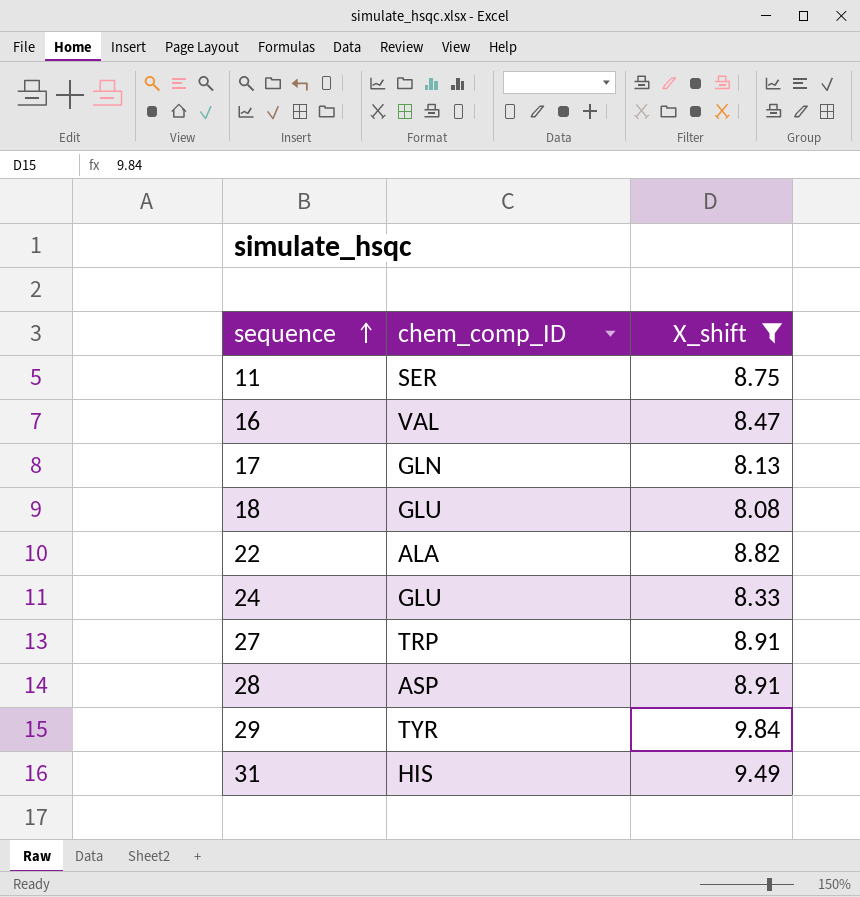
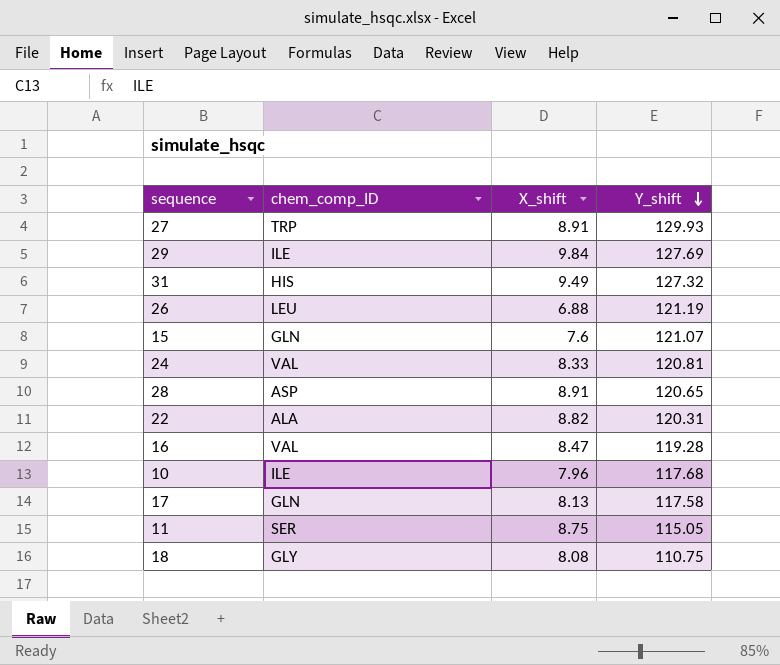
filter: X_shift >= 8.08 -> none
row order: sequence ascending -> Y_shift descending
column Y_shift | position: none -> 4
29 | chem_comp_ID: TYR -> ILE
24 | chem_comp_ID: GLU -> VAL
18 | chem_comp_ID: GLU -> GLY

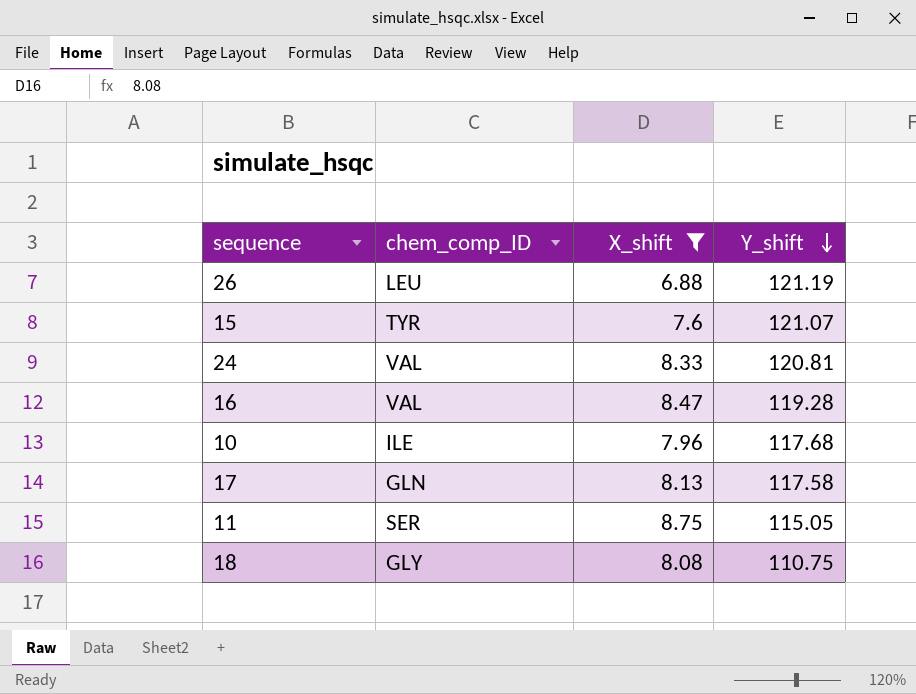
filter: none -> X_shift <= 8.75
15 | chem_comp_ID: GLN -> TYR

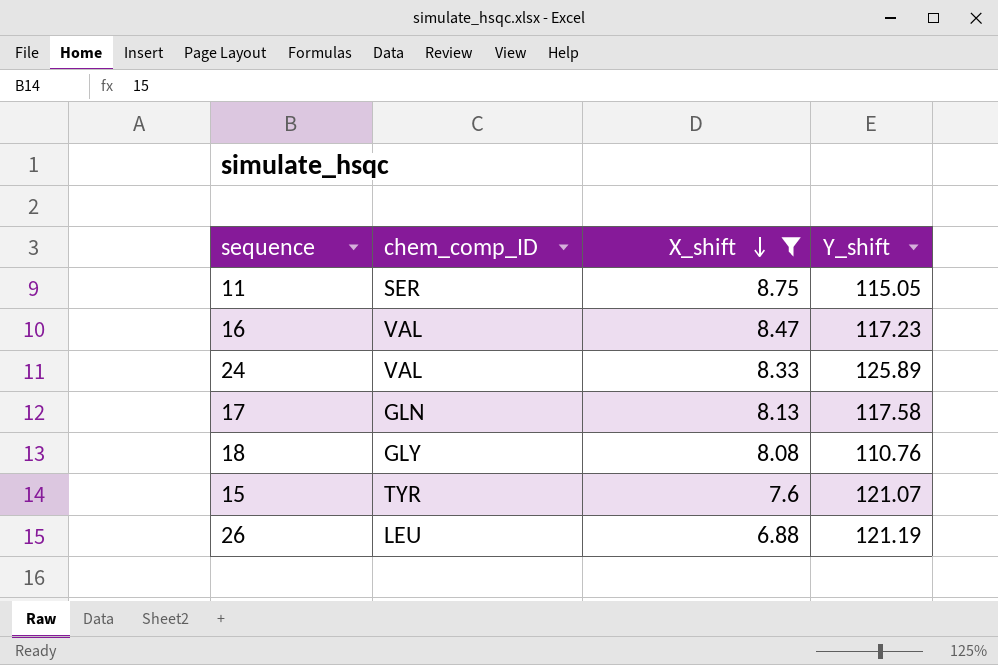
row order: Y_shift descending -> X_shift descending
row 10: ILE | 7.96 | 117.68 -> none
16 | Y_shift: 119.28 -> 117.23
24 | Y_shift: 120.81 -> 125.89
18 | Y_shift: 110.75 -> 110.76

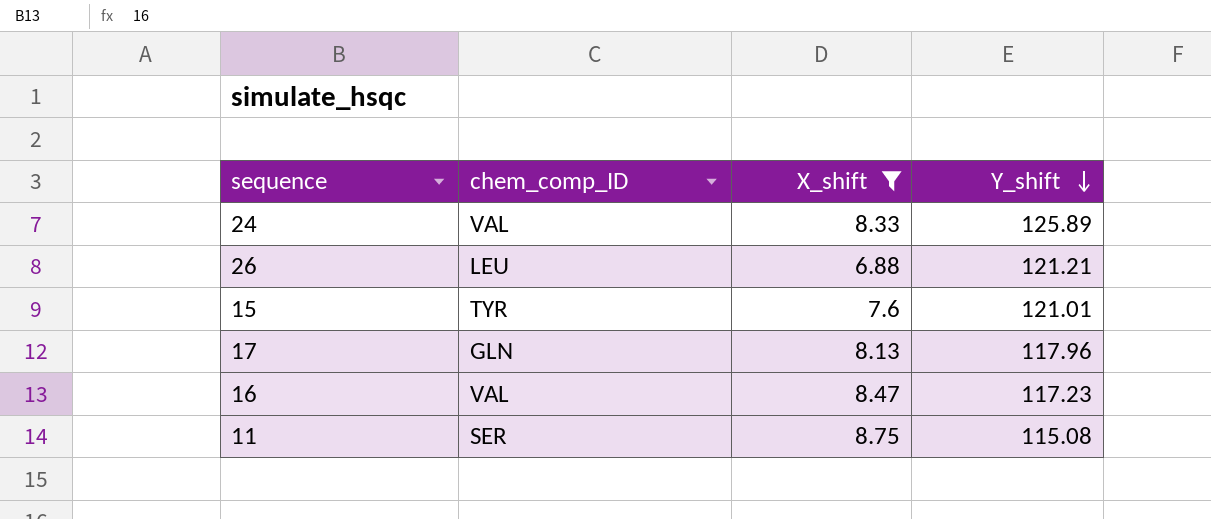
row order: X_shift descending -> Y_shift descending
row 18: GLY | 8.08 | 110.76 -> none
26 | Y_shift: 121.19 -> 121.21
15 | Y_shift: 121.07 -> 121.01
17 | Y_shift: 117.58 -> 117.96
11 | Y_shift: 115.05 -> 115.08

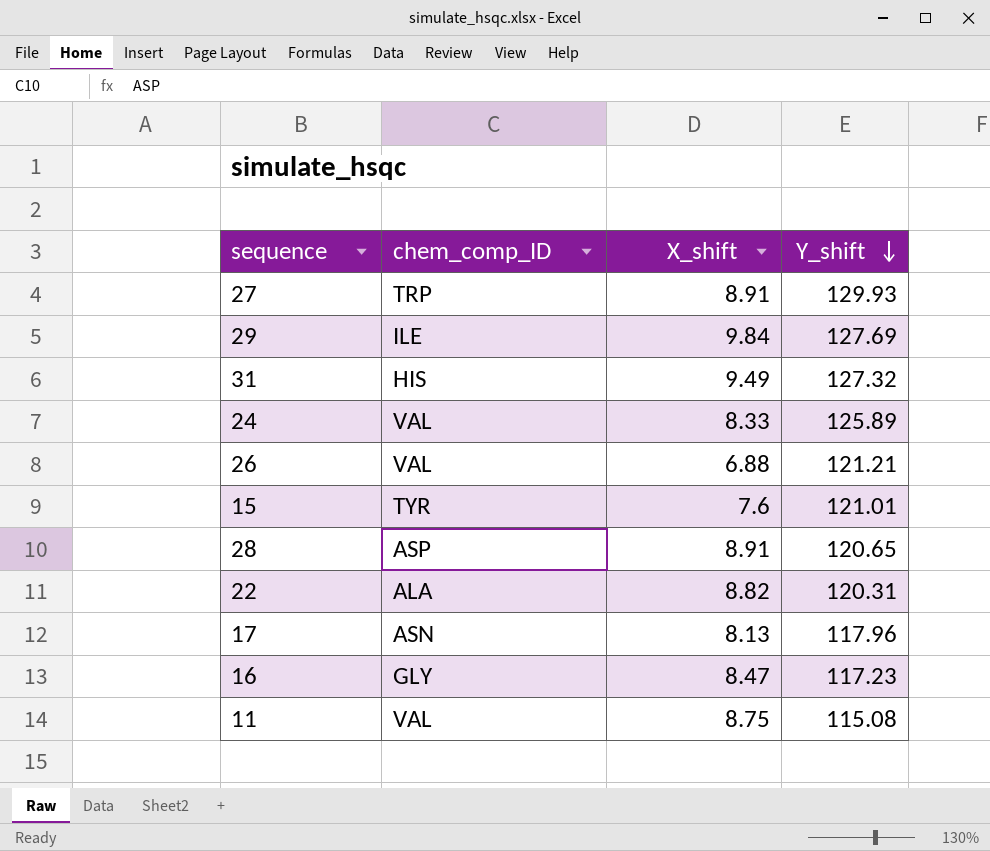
filter: X_shift <= 8.75 -> none
26 | chem_comp_ID: LEU -> VAL
17 | chem_comp_ID: GLN -> ASN
16 | chem_comp_ID: VAL -> GLY
11 | chem_comp_ID: SER -> VAL

